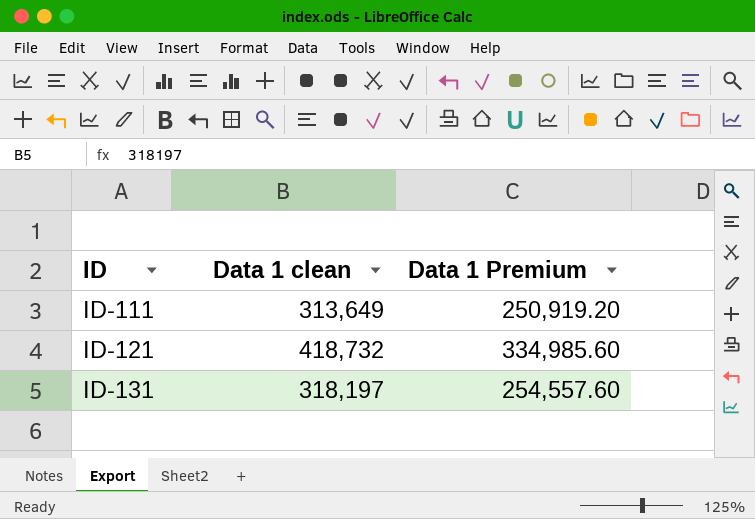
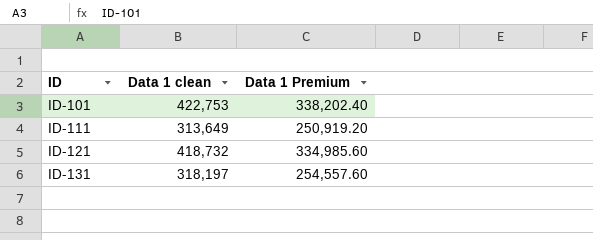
row ID-101: none -> 422,753 | 338,202.40

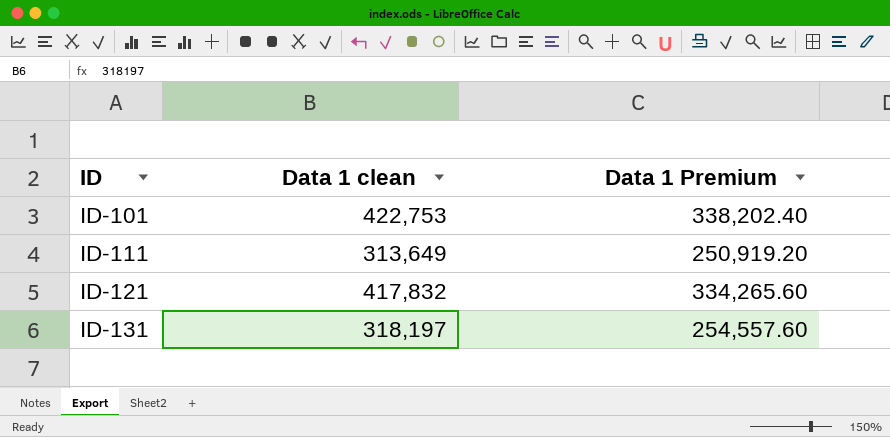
ID-121 | Data 1 clean: 418,732 -> 417,832
ID-121 | Data 1 Premium: 334,985.60 -> 334,265.60

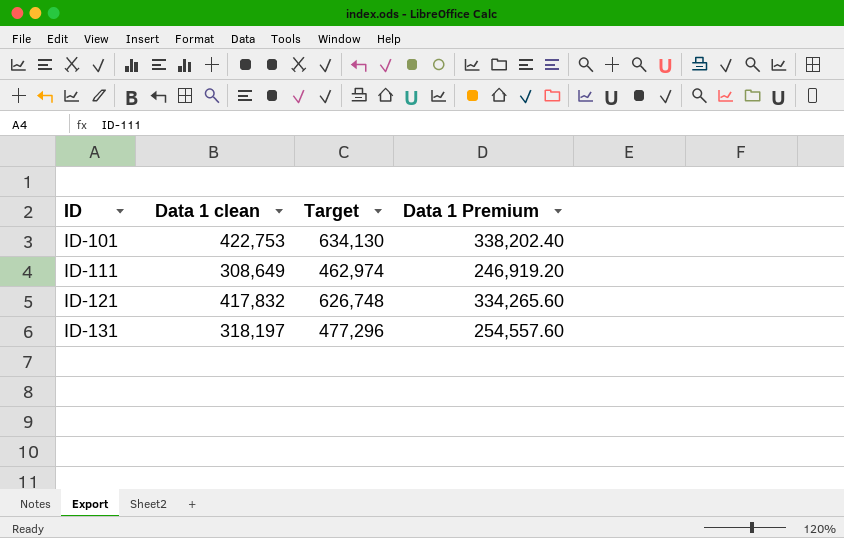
column Target | formula: none -> [Data 1 clean] * 1.5
ID-111 | Data 1 clean: 313,649 -> 308,649
ID-111 | Data 1 Premium: 250,919.20 -> 246,919.20

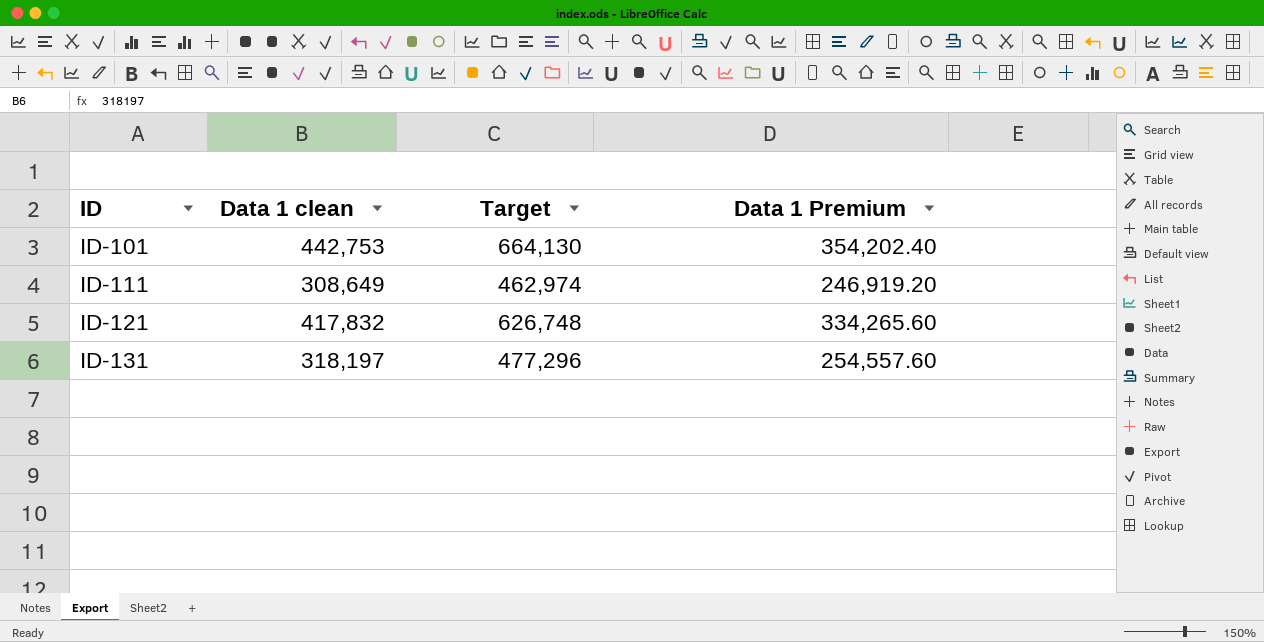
ID-101 | Data 1 clean: 422,753 -> 442,753
ID-101 | Target: 634,130 -> 664,130
ID-101 | Data 1 Premium: 338,202.40 -> 354,202.40

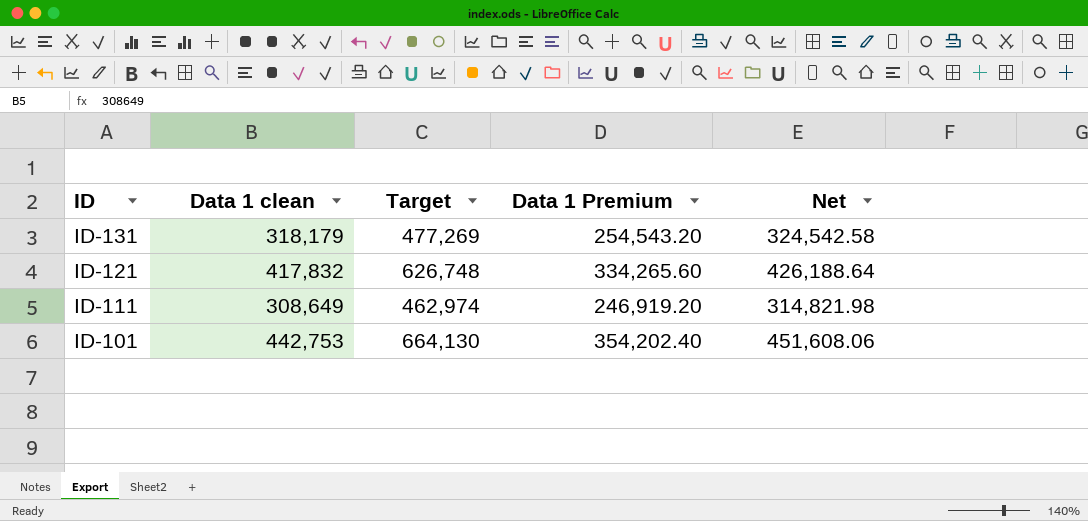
row order: ID ascending -> ID descending
column Net | formula: none -> [Data 1 clean] * 1.02
ID-131 | Data 1 clean: 318,197 -> 318,179
ID-131 | Target: 477,296 -> 477,269
ID-131 | Data 1 Premium: 254,557.60 -> 254,543.20

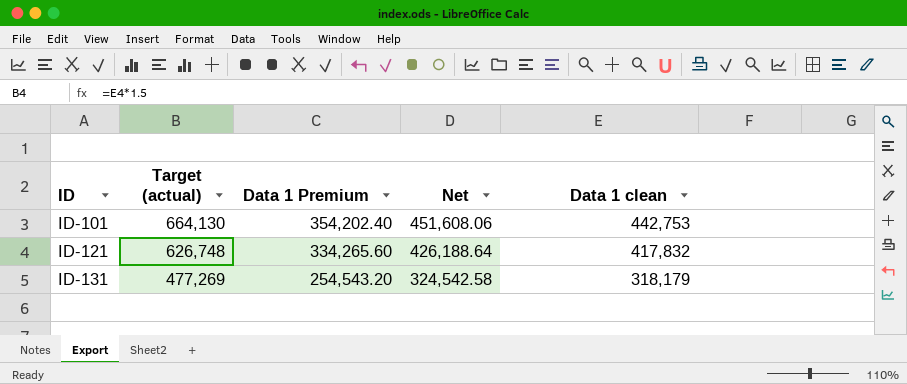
row order: ID descending -> ID ascending
column name: Target -> Target (actual)
column Data 1 clean | position: 2 -> 5
row ID-111: 308,649 | 462,974 | 246,919.20 | 314,821.98 -> none

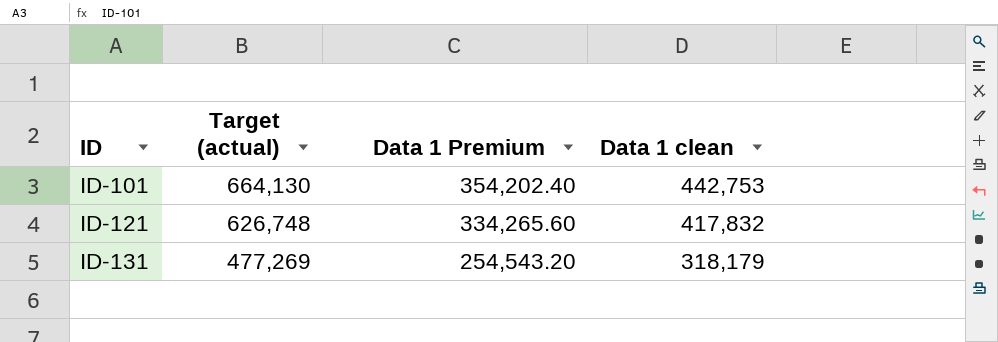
column Net | formula: [Data 1 clean] * 1.02 -> none

